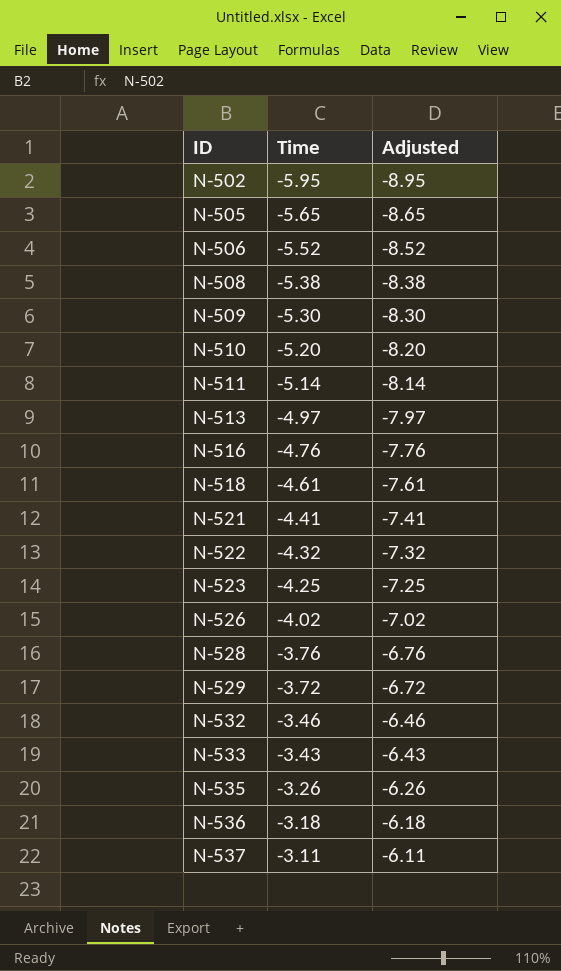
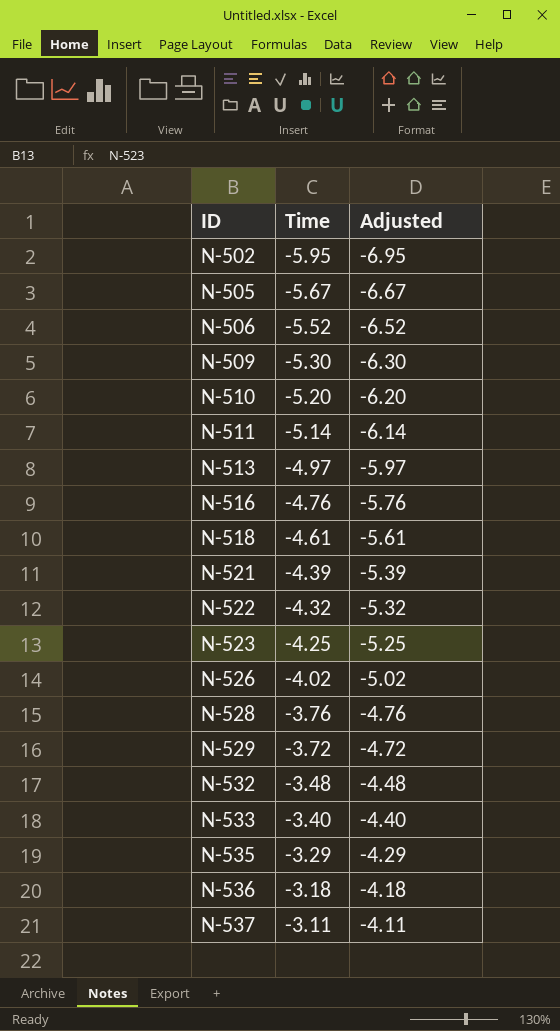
column Adjusted | formula: [Time] - 3 -> [Time] - 1
row N-508: -5.38 | -8.38 -> none
N-505 | Time: -5.65 -> -5.67
N-521 | Time: -4.41 -> -4.39
N-532 | Time: -3.46 -> -3.48
N-533 | Time: -3.43 -> -3.40
N-535 | Time: -3.26 -> -3.29

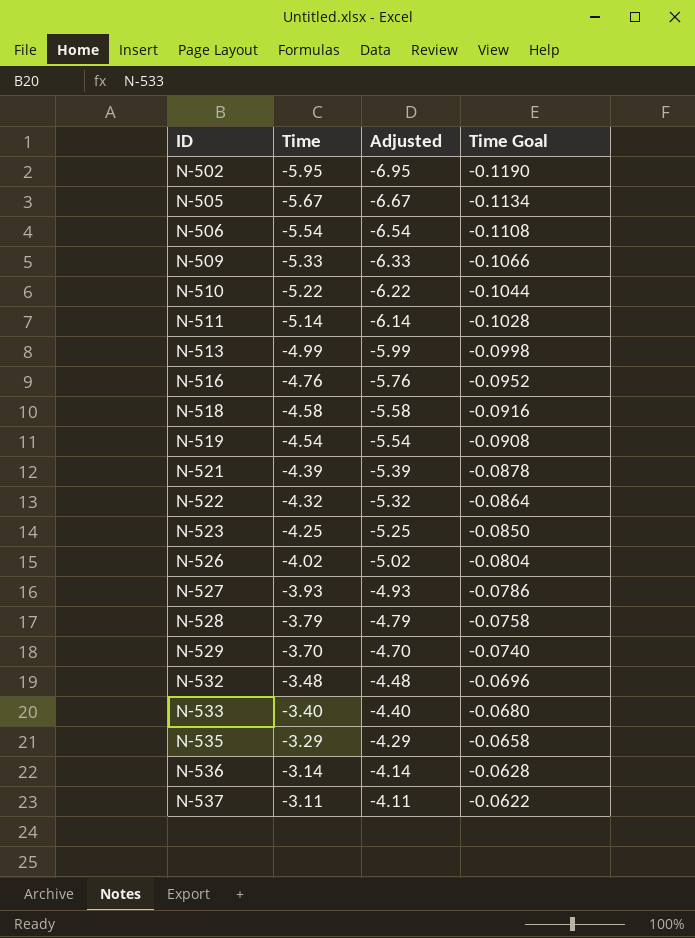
column Time Goal | formula: none -> [Time] * 0.02
N-506 | Time: -5.52 -> -5.54
N-506 | Adjusted: -6.52 -> -6.54
N-509 | Time: -5.30 -> -5.33
N-509 | Adjusted: -6.30 -> -6.33
N-510 | Time: -5.20 -> -5.22
N-510 | Adjusted: -6.20 -> -6.22
N-513 | Time: -4.97 -> -4.99
N-513 | Adjusted: -5.97 -> -5.99
N-518 | Time: -4.61 -> -4.58
N-518 | Adjusted: -5.61 -> -5.58
row N-519: none -> -4.54 | -5.54 | -0.0908
row N-527: none -> -3.93 | -4.93 | -0.0786
N-528 | Time: -3.76 -> -3.79
N-528 | Adjusted: -4.76 -> -4.79
N-529 | Time: -3.72 -> -3.70
N-529 | Adjusted: -4.72 -> -4.70
N-536 | Time: -3.18 -> -3.14
N-536 | Adjusted: -4.18 -> -4.14

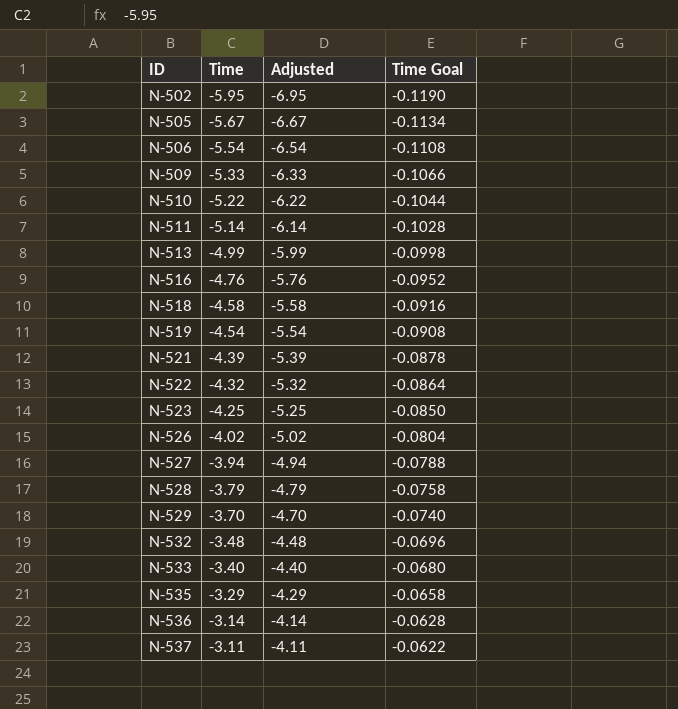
N-527 | Time: -3.93 -> -3.94
N-527 | Adjusted: -4.93 -> -4.94
N-527 | Time Goal: -0.0786 -> -0.0788

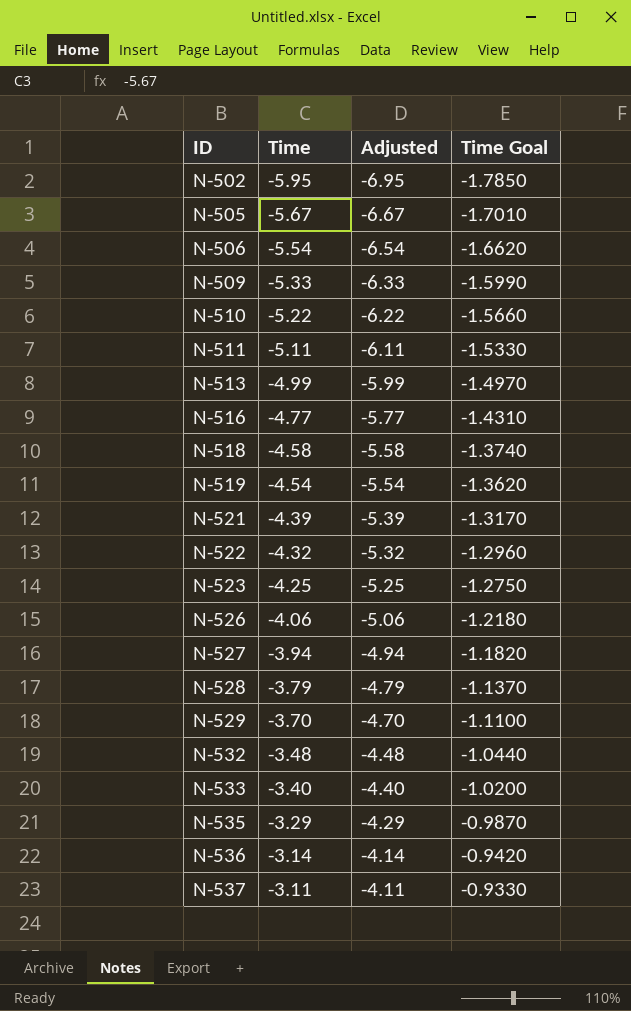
column Time Goal | formula: [Time] * 0.02 -> [Time] * 0.3
N-511 | Time: -5.14 -> -5.11
N-511 | Adjusted: -6.14 -> -6.11
N-516 | Time: -4.76 -> -4.77
N-516 | Adjusted: -5.76 -> -5.77
N-526 | Time: -4.02 -> -4.06
N-526 | Adjusted: -5.02 -> -5.06

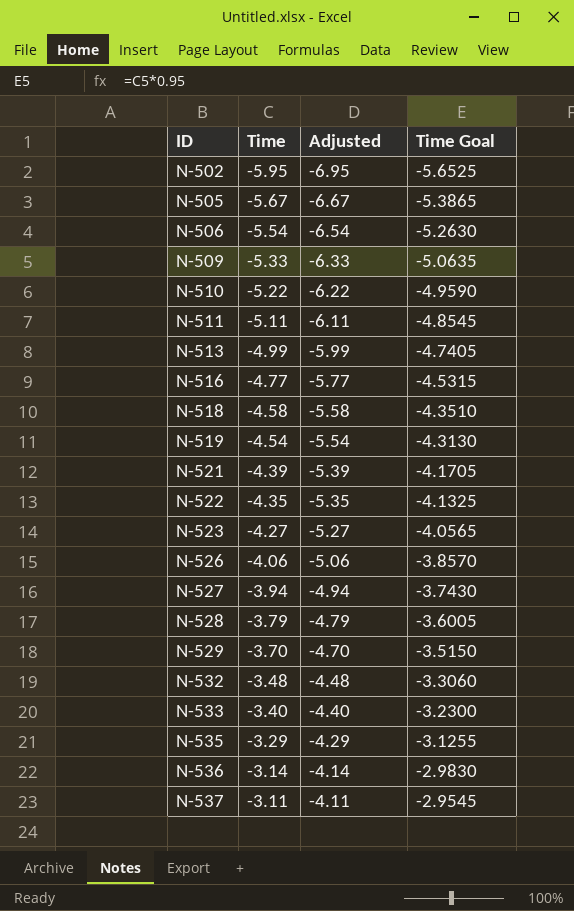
column Time Goal | formula: [Time] * 0.3 -> [Time] * 0.95
N-522 | Time: -4.32 -> -4.35
N-522 | Adjusted: -5.32 -> -5.35
N-523 | Time: -4.25 -> -4.27
N-523 | Adjusted: -5.25 -> -5.27

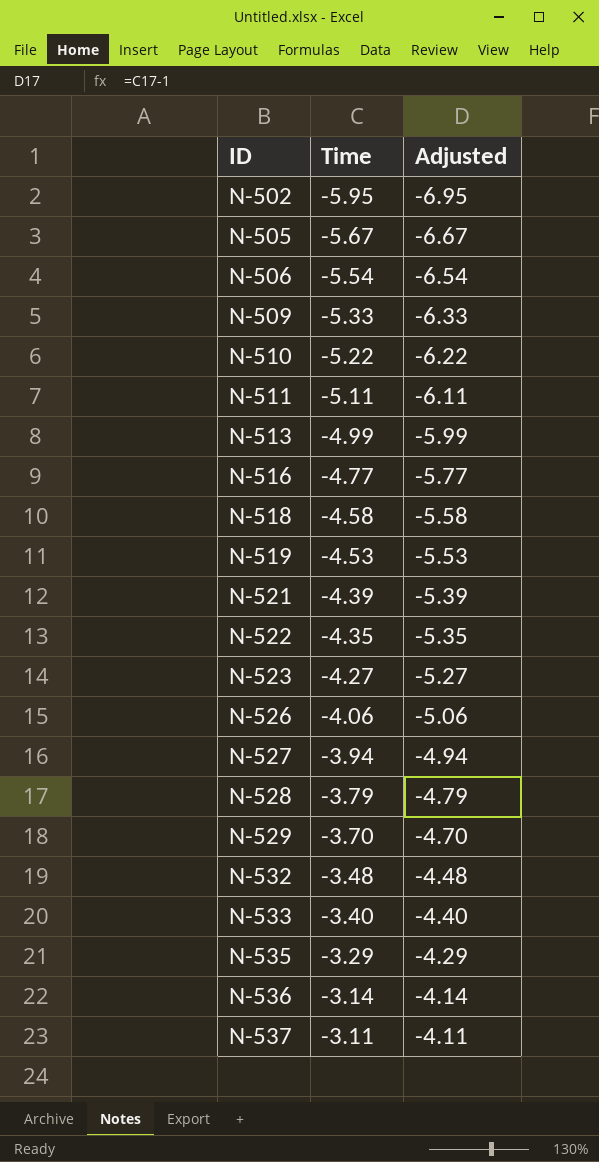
column Time Goal | formula: [Time] * 0.95 -> none
N-519 | Time: -4.54 -> -4.53
N-519 | Adjusted: -5.54 -> -5.53

